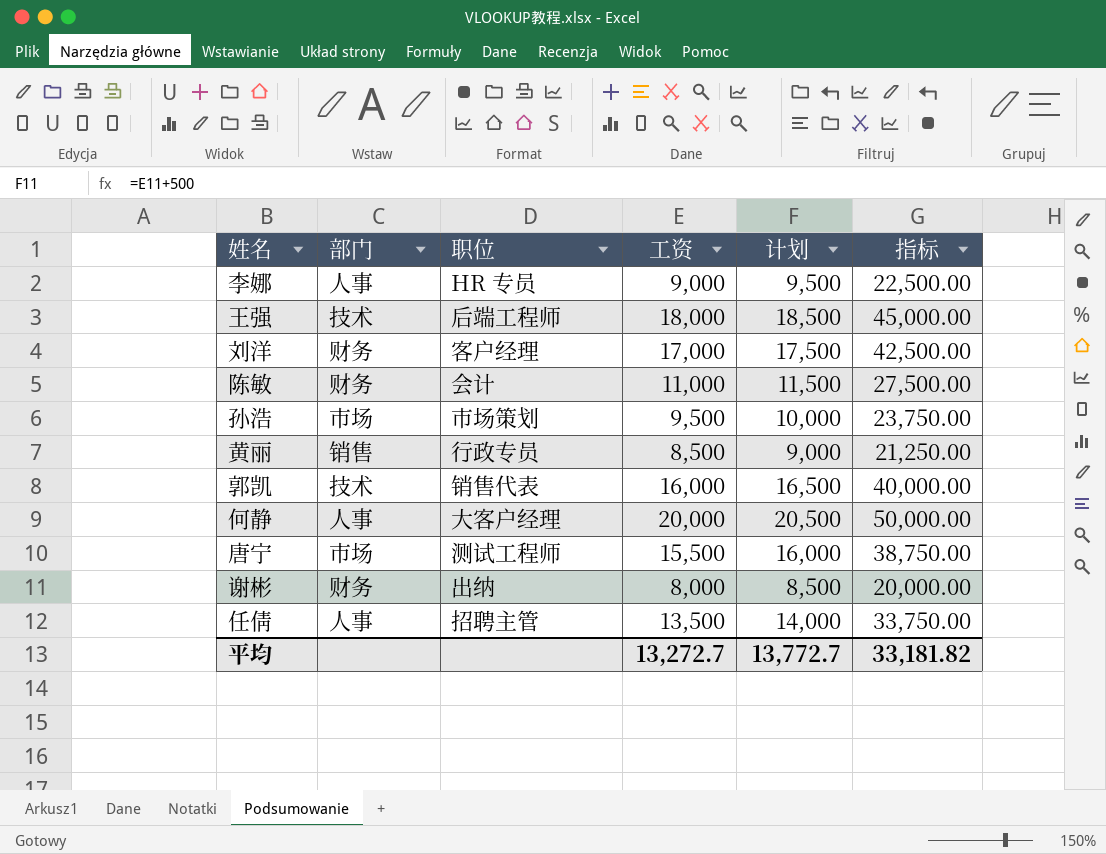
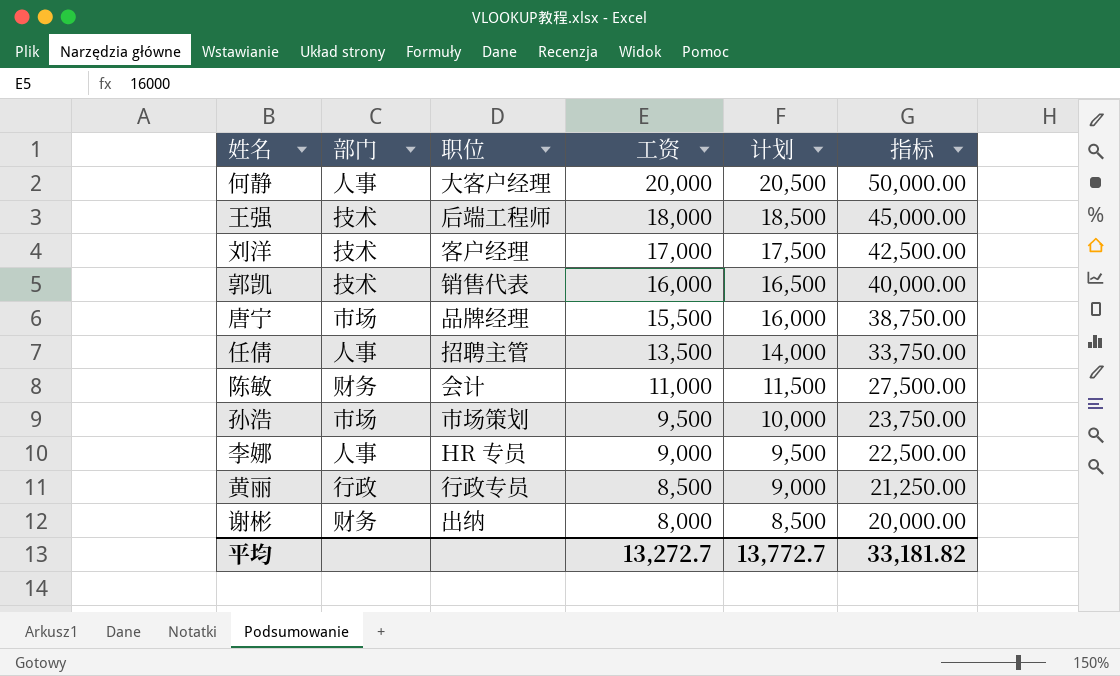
row order: none -> 工资 descending
刘洋 | 部门: 财务 -> 技术
唐宁 | 职位: 测试工程师 -> 品牌经理
黄丽 | 部门: 销售 -> 行政

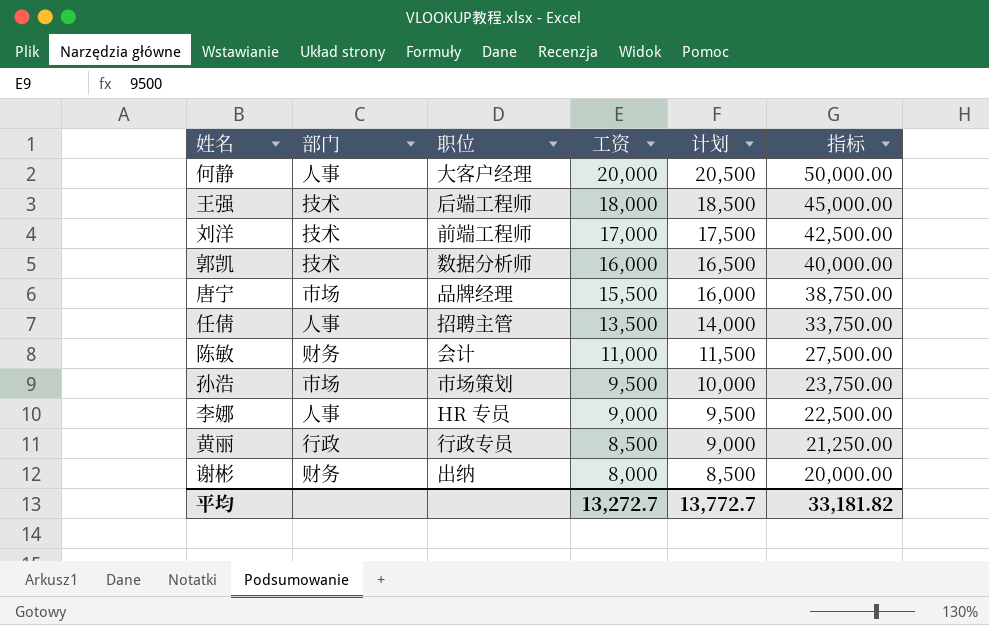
刘洋 | 职位: 客户经理 -> 前端工程师
郭凯 | 职位: 销售代表 -> 数据分析师

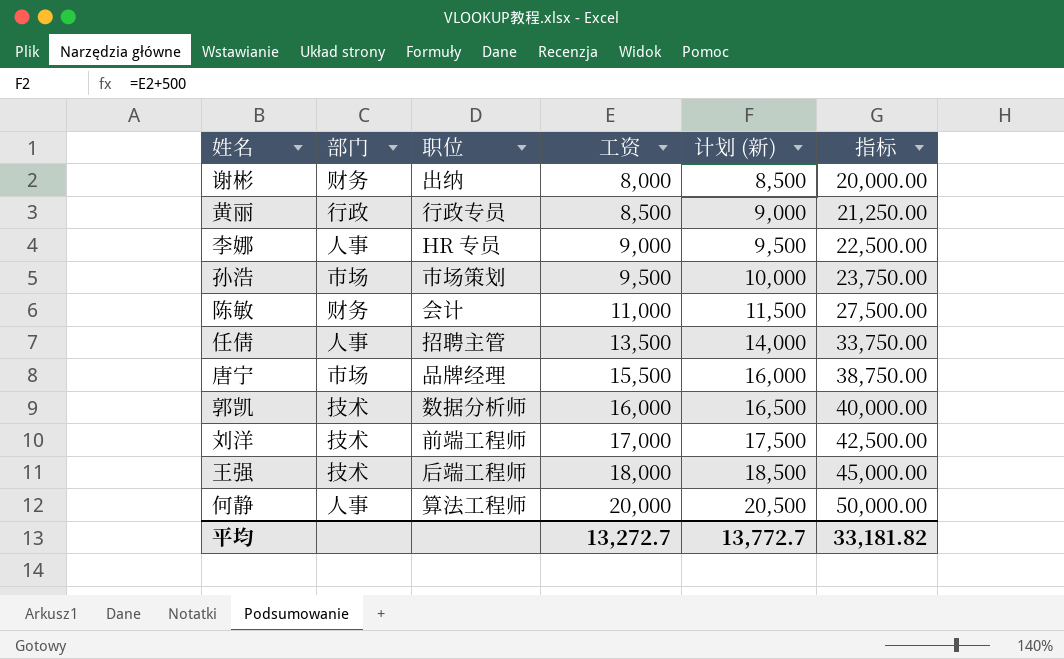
row order: 工资 descending -> 工资 ascending
column name: 计划 -> 计划 (新)
何静 | 职位: 大客户经理 -> 算法工程师

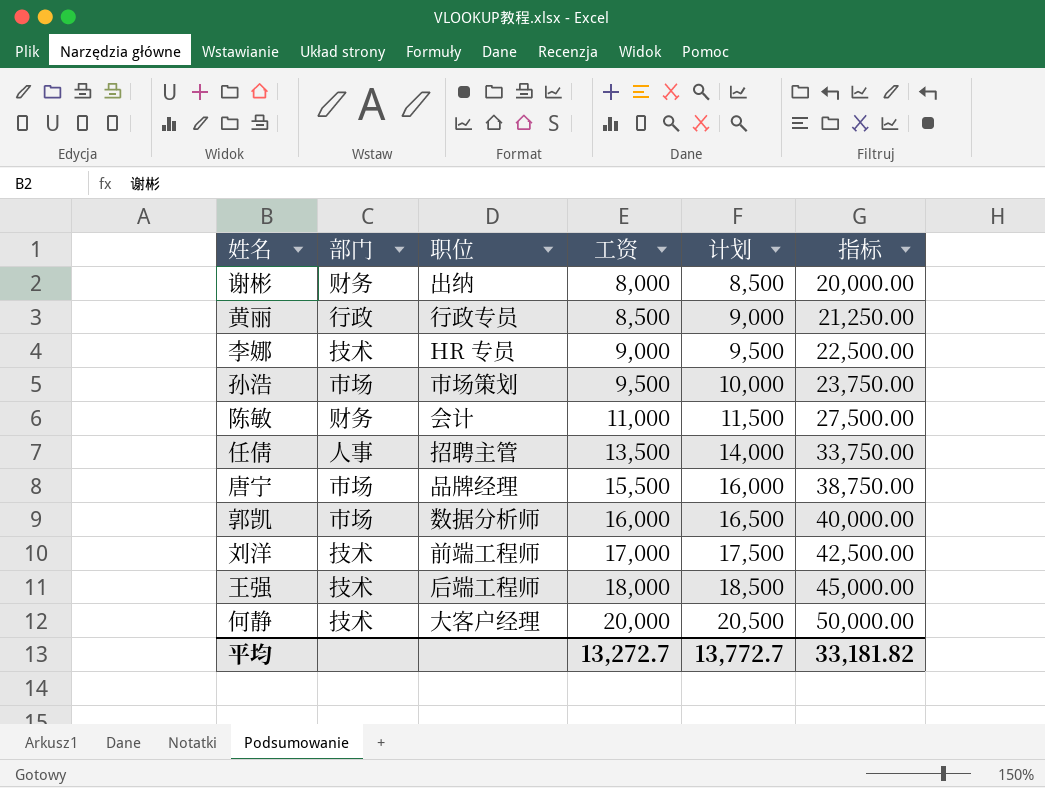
column name: 计划 (新) -> 计划
李娜 | 部门: 人事 -> 技术
郭凯 | 部门: 技术 -> 市场
何静 | 部门: 人事 -> 技术
何静 | 职位: 算法工程师 -> 大客户经理

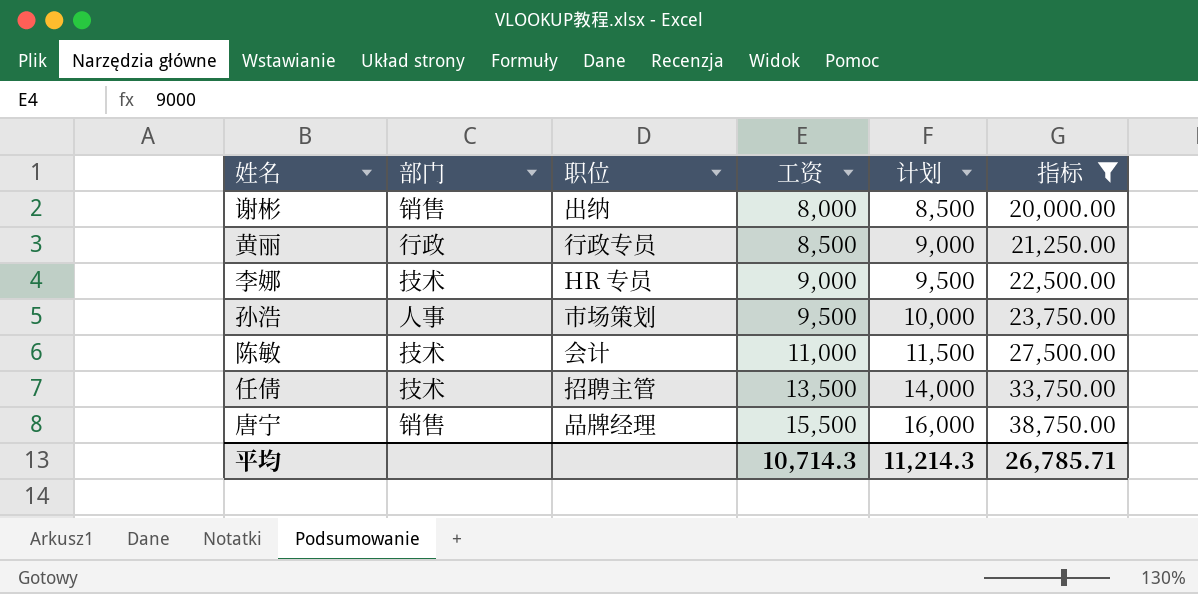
filter: none -> 指标 <= 38,750.00
谢彬 | 部门: 财务 -> 销售
孙浩 | 部门: 市场 -> 人事
陈敏 | 部门: 财务 -> 技术
任倩 | 部门: 人事 -> 技术
唐宁 | 部门: 市场 -> 销售
平均 | 工资: 13,272.7 -> 10,714.3
平均 | 计划: 13,772.7 -> 11,214.3
平均 | 指标: 33,181.82 -> 26,785.71

